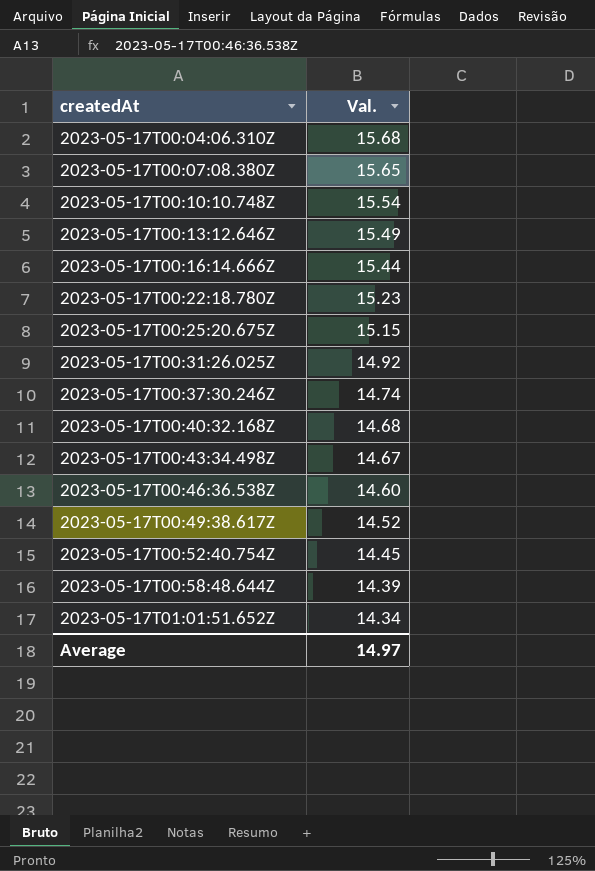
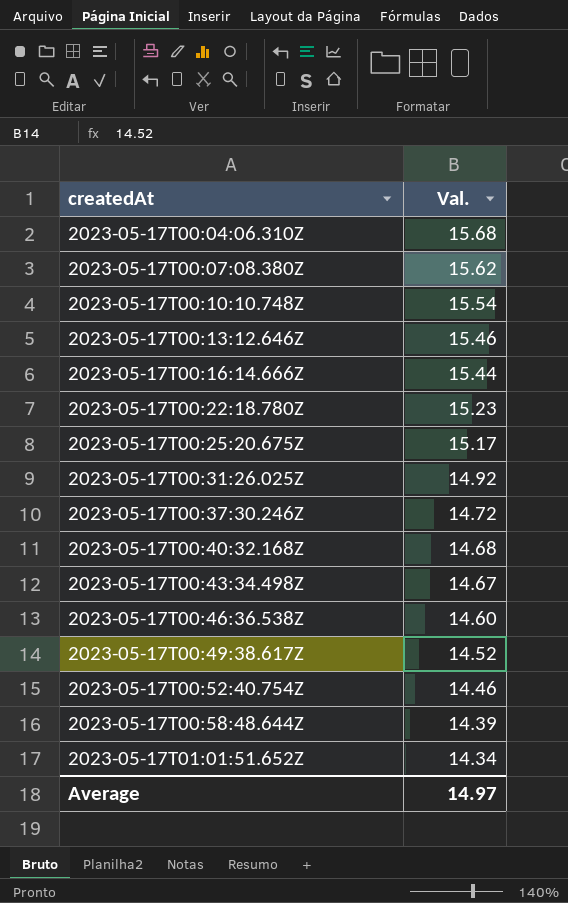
2023-05-17T00:07:08.380Z | Val.: 15.65 -> 15.62
2023-05-17T00:13:12.646Z | Val.: 15.49 -> 15.46
2023-05-17T00:25:20.675Z | Val.: 15.15 -> 15.17
2023-05-17T00:37:30.246Z | Val.: 14.74 -> 14.72
2023-05-17T00:52:40.754Z | Val.: 14.45 -> 14.46

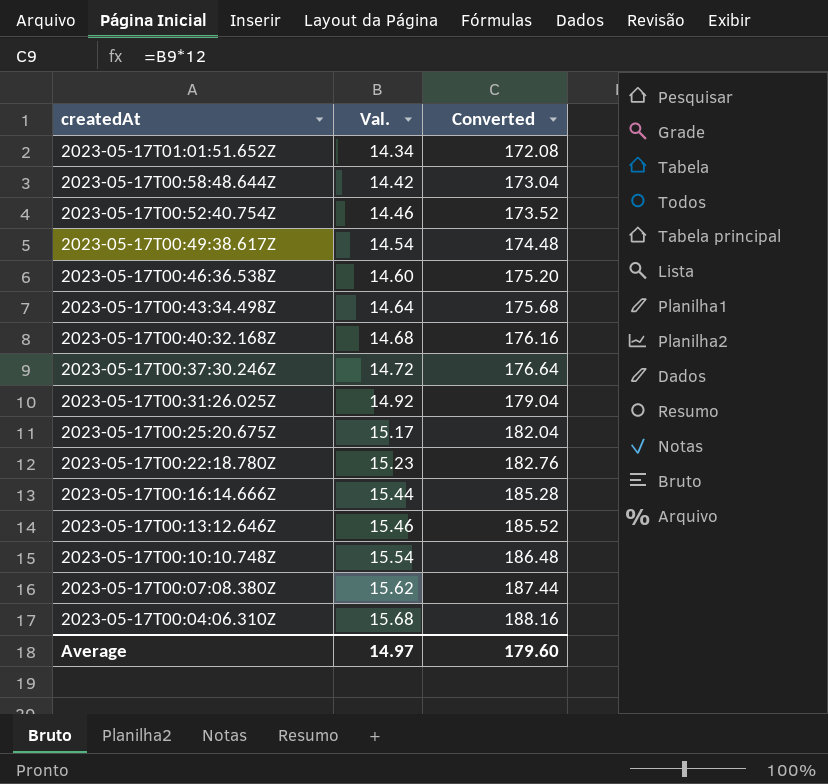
row order: createdAt ascending -> createdAt descending
column Converted | formula: none -> [Val.] * 12
2023-05-17T00:58:48.644Z | Val.: 14.39 -> 14.42
2023-05-17T00:49:38.617Z | Val.: 14.52 -> 14.54
2023-05-17T00:43:34.498Z | Val.: 14.67 -> 14.64

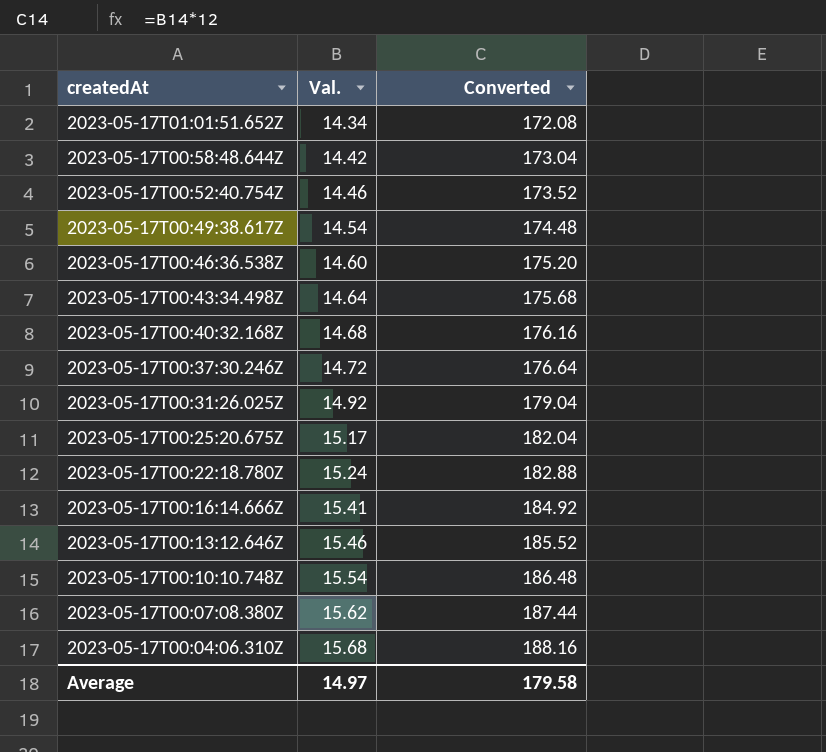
2023-05-17T00:22:18.780Z | Val.: 15.23 -> 15.24
2023-05-17T00:22:18.780Z | Converted: 182.76 -> 182.88
2023-05-17T00:16:14.666Z | Val.: 15.44 -> 15.41
2023-05-17T00:16:14.666Z | Converted: 185.28 -> 184.92
Average | Converted: 179.60 -> 179.58

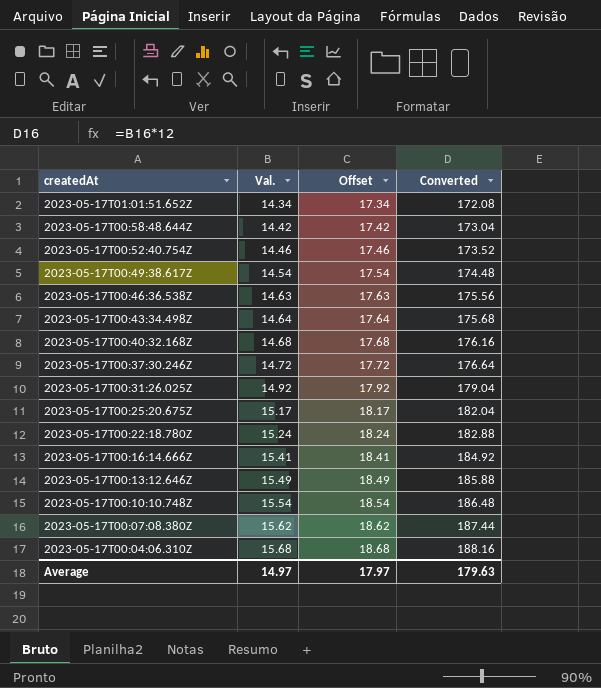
column Offset | formula: none -> [Val.] + 3
2023-05-17T00:46:36.538Z | Val.: 14.60 -> 14.63
2023-05-17T00:46:36.538Z | Converted: 175.20 -> 175.56
2023-05-17T00:13:12.646Z | Val.: 15.46 -> 15.49
2023-05-17T00:13:12.646Z | Converted: 185.52 -> 185.88
Average | Converted: 179.58 -> 179.63

